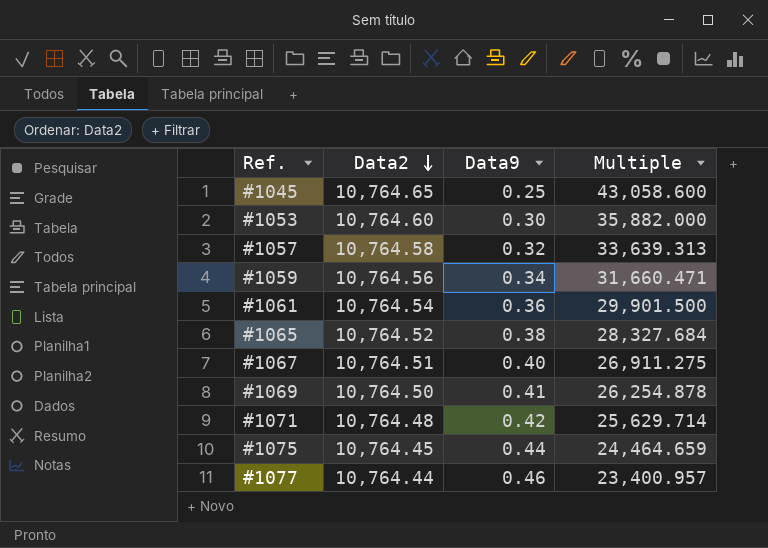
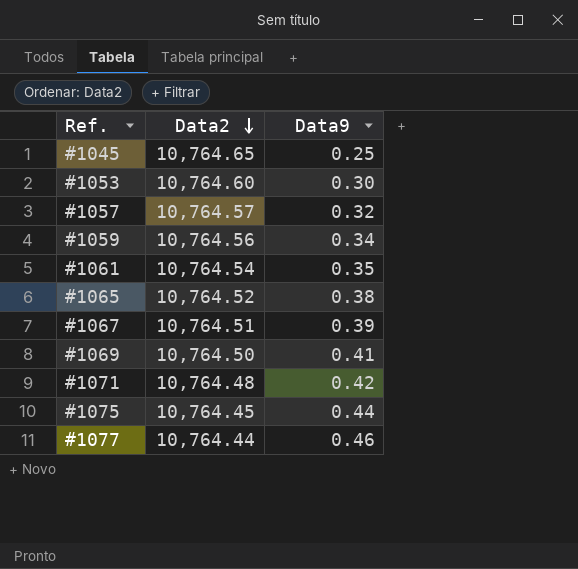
column Multiple | formula: [Data2] / [Data9] -> none
#1057 | Data2: 10,764.58 -> 10,764.57
#1061 | Data9: 0.36 -> 0.35
#1067 | Data9: 0.40 -> 0.39

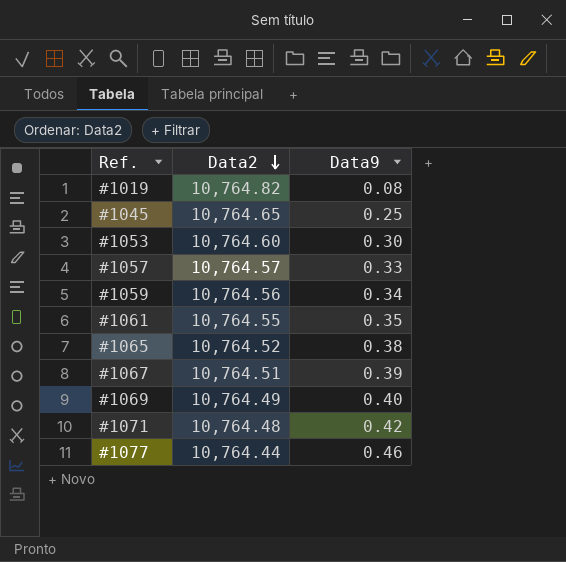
row #1075: 10,764.45 | 0.44 -> none
row #1019: none -> 10,764.82 | 0.08
#1057 | Data9: 0.32 -> 0.33
#1061 | Data2: 10,764.54 -> 10,764.55
#1069 | Data2: 10,764.50 -> 10,764.49
#1069 | Data9: 0.41 -> 0.40

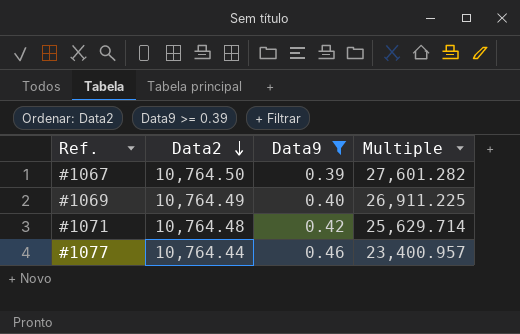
filter: none -> Data9 >= 0.39
column Multiple | formula: none -> [Data2] / [Data9]
#1067 | Data2: 10,764.51 -> 10,764.50

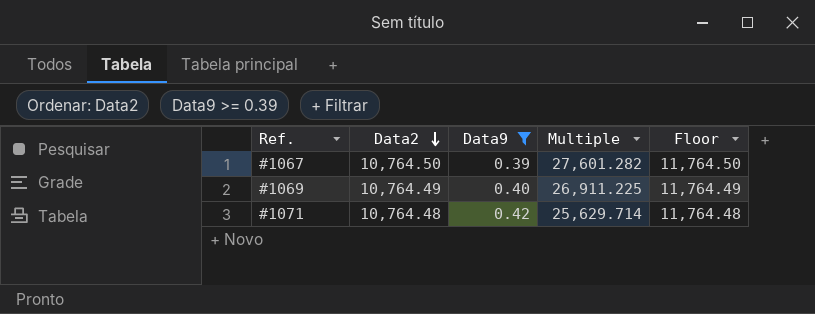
column Floor | formula: none -> [Data2] + 1000
row #1077: 10,764.44 | 0.46 | 23,400.957 -> none

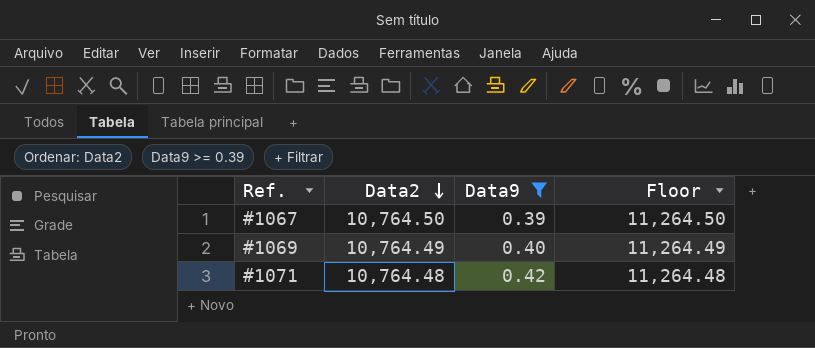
column Multiple | formula: [Data2] / [Data9] -> none
column Floor | formula: [Data2] + 1000 -> [Data2] + 500

